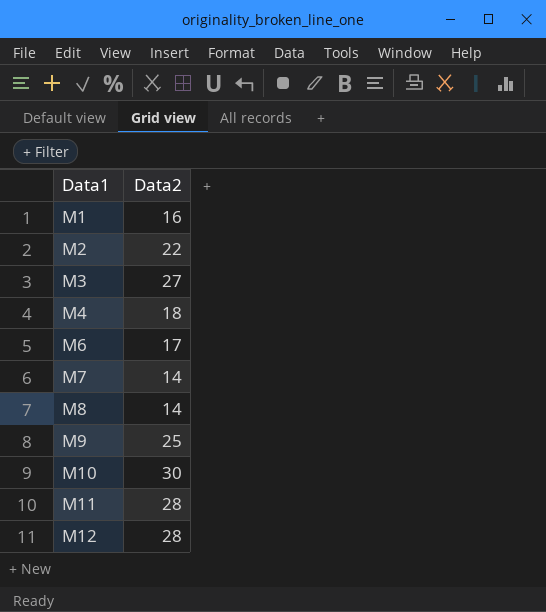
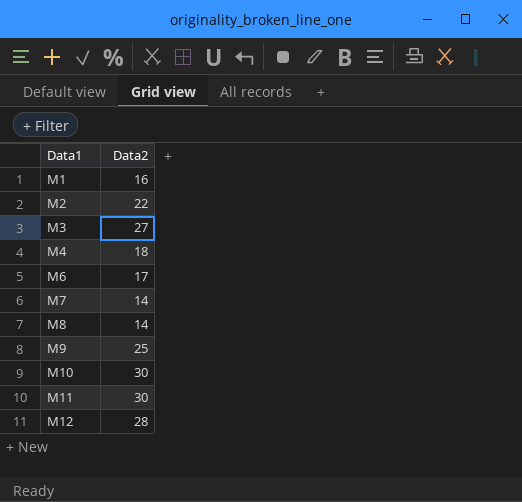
M11 | Data2: 28 -> 30

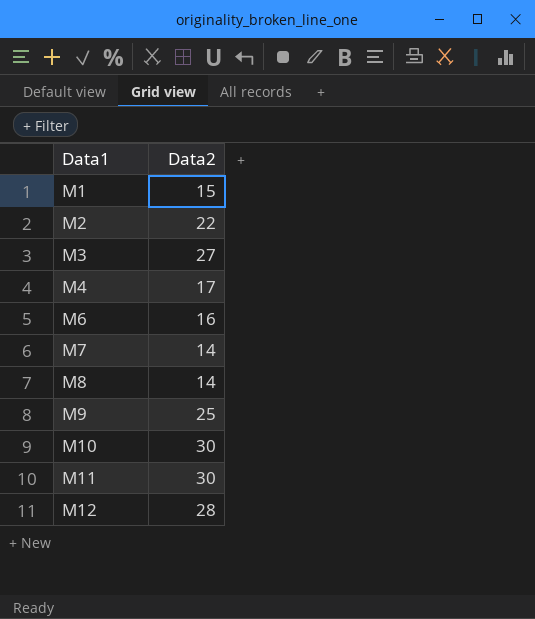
M1 | Data2: 16 -> 15
M4 | Data2: 18 -> 17
M6 | Data2: 17 -> 16

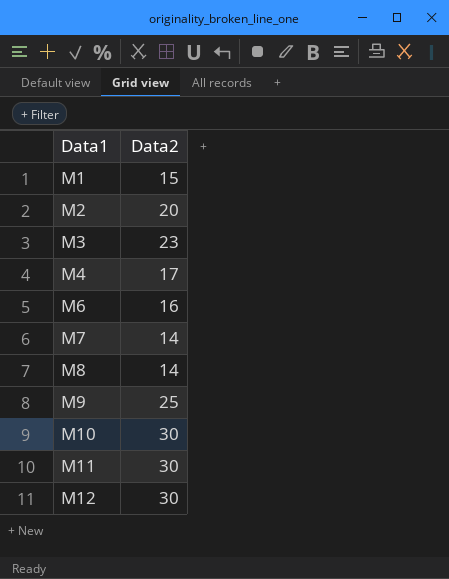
M2 | Data2: 22 -> 20
M3 | Data2: 27 -> 23
M12 | Data2: 28 -> 30

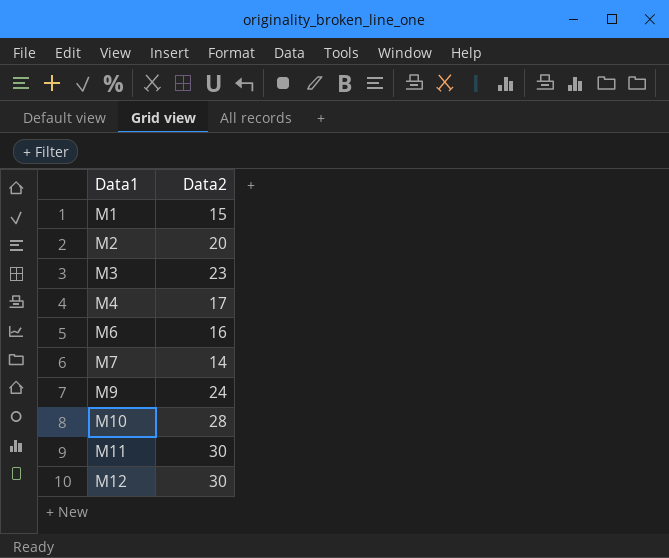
row M8: 14 -> none
M9 | Data2: 25 -> 24
M10 | Data2: 30 -> 28

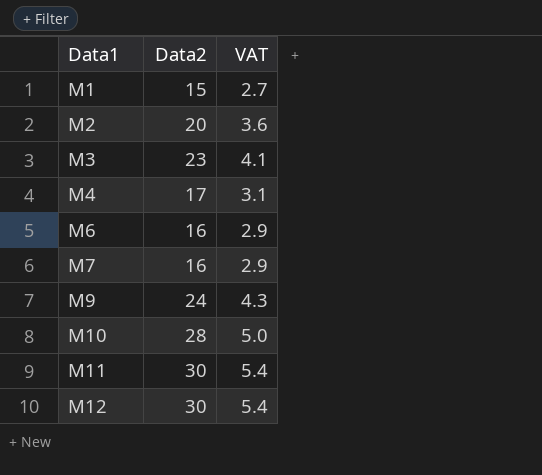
column VAT | formula: none -> [Data2] * 0.18
M7 | Data2: 14 -> 16

